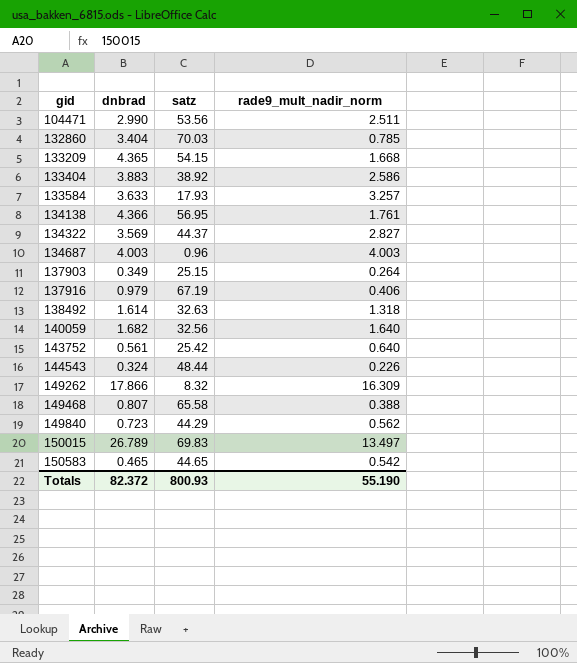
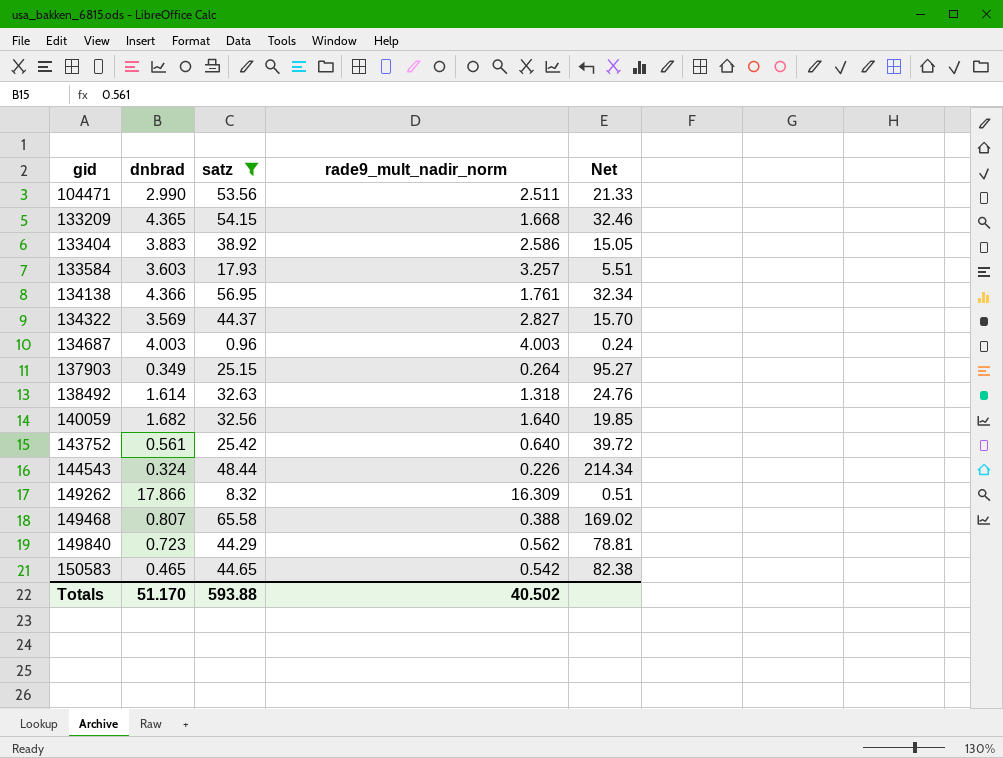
filter: none -> satz <= 65.58
column Net | formula: none -> [satz] / [rade9_mult_nadir_norm]
133584 | dnbrad: 3.633 -> 3.603
Totals | dnbrad: 82.372 -> 51.170
Totals | satz: 800.93 -> 593.88
Totals | rade9_mult_nadir_norm: 55.190 -> 40.502

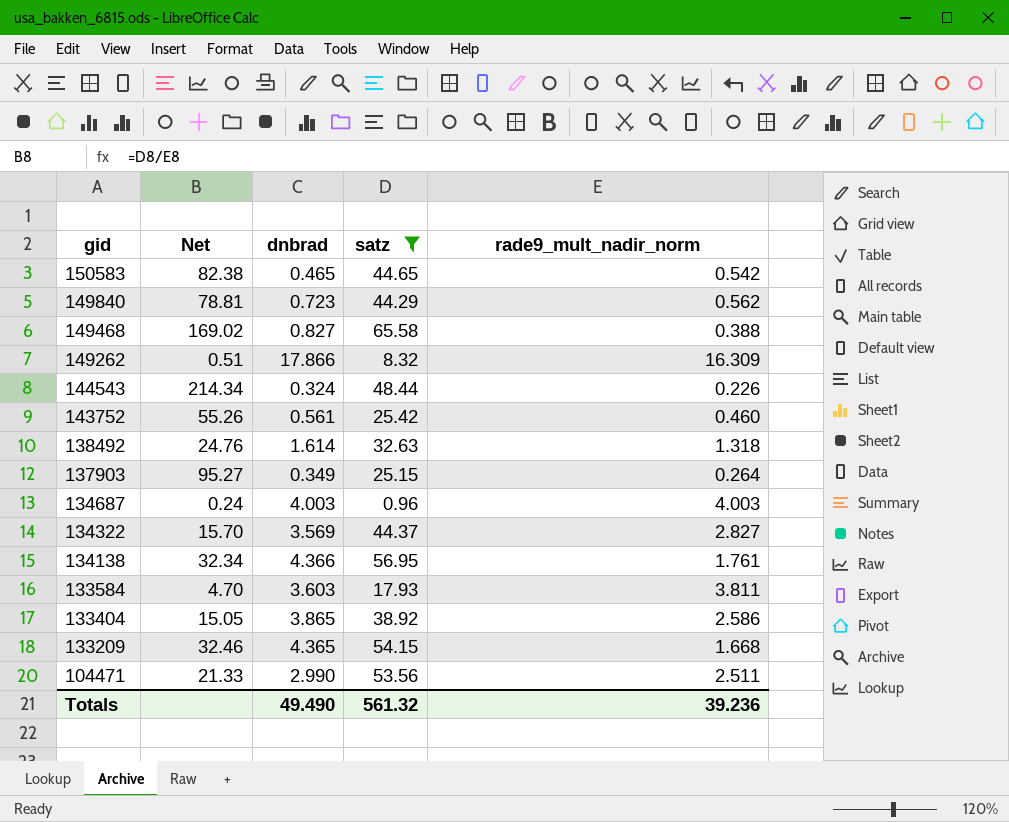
row order: gid ascending -> gid descending
column Net | position: 5 -> 2
row 140059: 1.682 | 32.56 | 1.640 | 19.85 -> none
149468 | dnbrad: 0.807 -> 0.827
143752 | Net: 39.72 -> 55.26
143752 | rade9_mult_nadir_norm: 0.640 -> 0.460
133584 | Net: 5.51 -> 4.70
133584 | rade9_mult_nadir_norm: 3.257 -> 3.811
133404 | dnbrad: 3.883 -> 3.865
Totals | dnbrad: 51.170 -> 49.490
Totals | satz: 593.88 -> 561.32
Totals | rade9_mult_nadir_norm: 40.502 -> 39.236

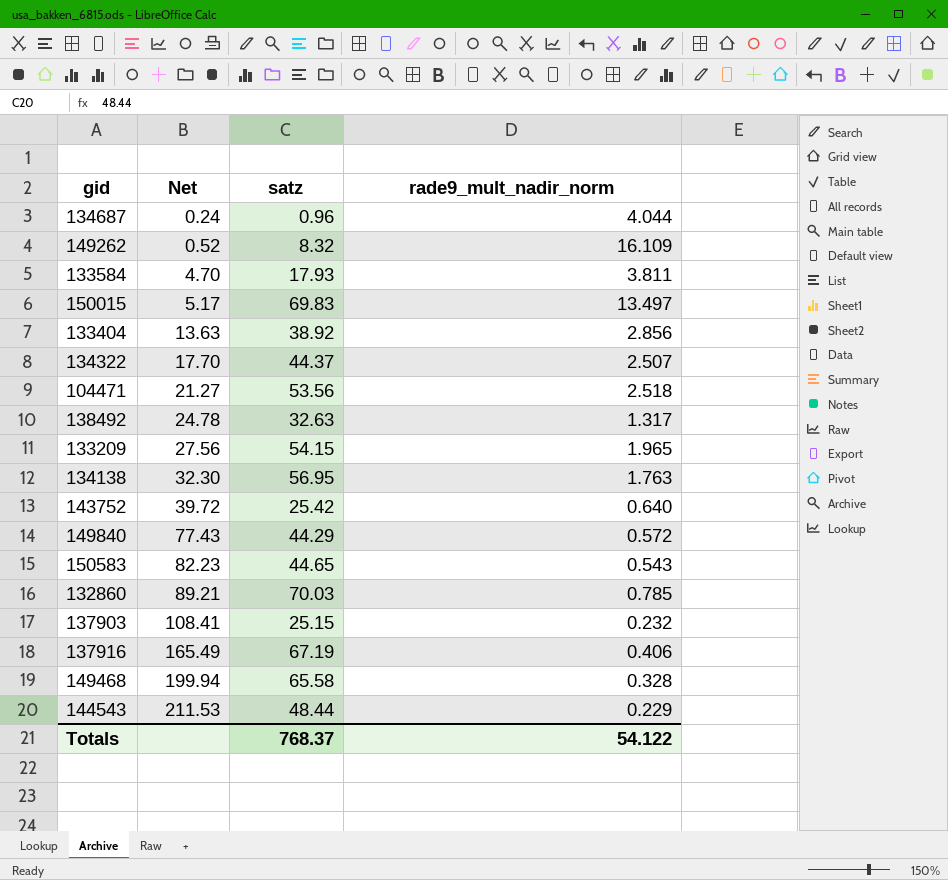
filter: satz <= 65.58 -> none
row order: gid descending -> Net ascending
column dnbrad | position: 3 -> none
134687 | rade9_mult_nadir_norm: 4.003 -> 4.044
149262 | Net: 0.51 -> 0.52
149262 | rade9_mult_nadir_norm: 16.309 -> 16.109
133404 | Net: 15.05 -> 13.63
133404 | rade9_mult_nadir_norm: 2.586 -> 2.856
134322 | Net: 15.70 -> 17.70
134322 | rade9_mult_nadir_norm: 2.827 -> 2.507
104471 | Net: 21.33 -> 21.27
104471 | rade9_mult_nadir_norm: 2.511 -> 2.518
138492 | Net: 24.76 -> 24.78
138492 | rade9_mult_nadir_norm: 1.318 -> 1.317
133209 | Net: 32.46 -> 27.56
133209 | rade9_mult_nadir_norm: 1.668 -> 1.965
134138 | Net: 32.34 -> 32.30
134138 | rade9_mult_nadir_norm: 1.761 -> 1.763
143752 | Net: 55.26 -> 39.72
143752 | rade9_mult_nadir_norm: 0.460 -> 0.640
149840 | Net: 78.81 -> 77.43
149840 | rade9_mult_nadir_norm: 0.562 -> 0.572
150583 | Net: 82.38 -> 82.23
150583 | rade9_mult_nadir_norm: 0.542 -> 0.543
137903 | Net: 95.27 -> 108.41
137903 | rade9_mult_nadir_norm: 0.264 -> 0.232
149468 | Net: 169.02 -> 199.94
149468 | rade9_mult_nadir_norm: 0.388 -> 0.328
144543 | Net: 214.34 -> 211.53
144543 | rade9_mult_nadir_norm: 0.226 -> 0.229
Totals | satz: 561.32 -> 768.37
Totals | rade9_mult_nadir_norm: 39.236 -> 54.122

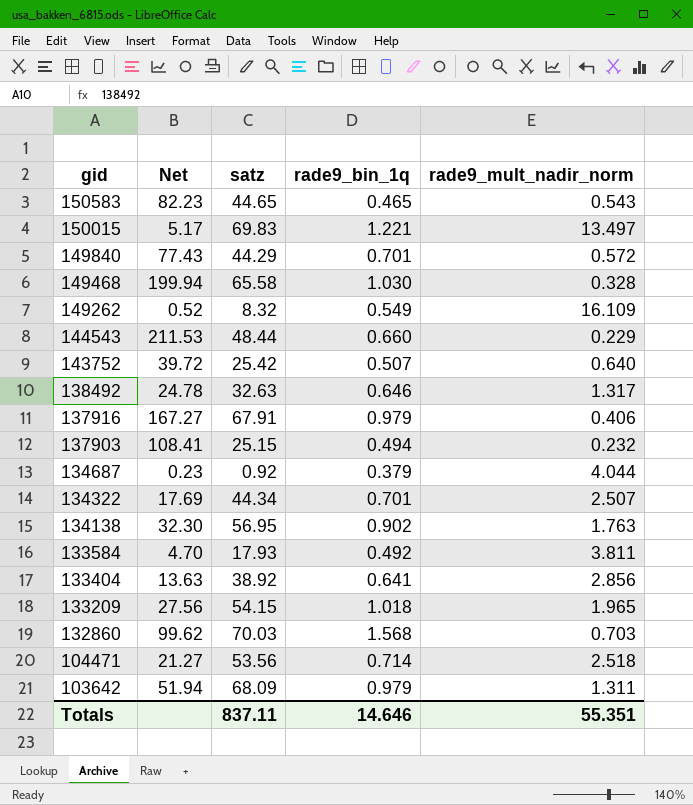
row order: Net ascending -> gid descending
column rade9_bin_1q | position: none -> 4
137916 | Net: 165.49 -> 167.27
137916 | satz: 67.19 -> 67.91
134687 | Net: 0.24 -> 0.23
134687 | satz: 0.96 -> 0.92
134322 | Net: 17.70 -> 17.69
134322 | satz: 44.37 -> 44.34
132860 | Net: 89.21 -> 99.62
132860 | rade9_mult_nadir_norm: 0.785 -> 0.703
row 103642: none -> 51.94 | 68.09 | 0.979 | 1.311
Totals | satz: 768.37 -> 837.11
Totals | rade9_mult_nadir_norm: 54.122 -> 55.351

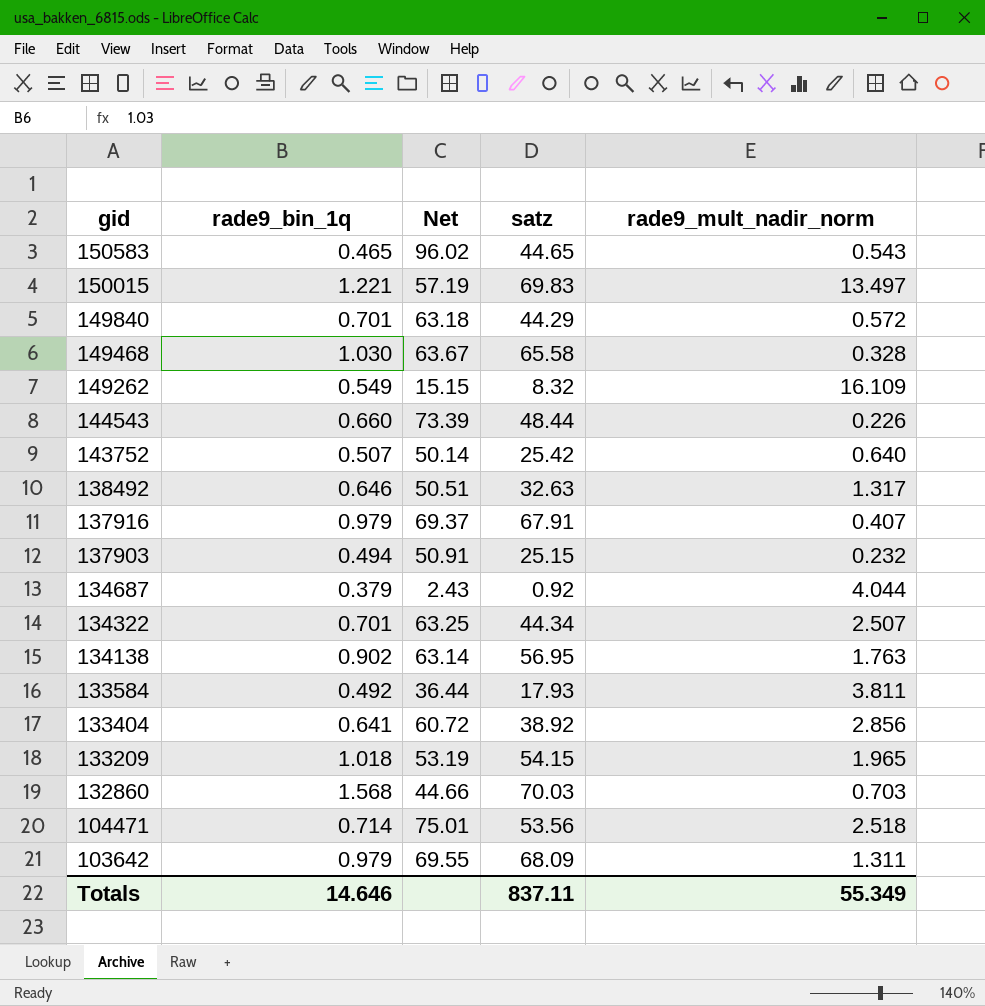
column rade9_bin_1q | position: 4 -> 2
column Net | formula: [satz] / [rade9_mult_nadir_norm] -> [satz] / [rade9_bin_1q]
144543 | rade9_mult_nadir_norm: 0.229 -> 0.226
137916 | rade9_mult_nadir_norm: 0.406 -> 0.407
Totals | rade9_mult_nadir_norm: 55.351 -> 55.349

